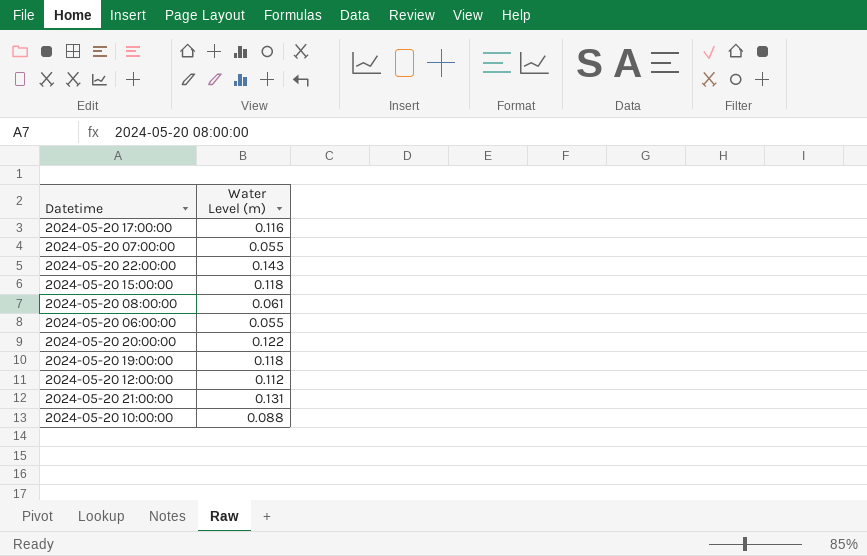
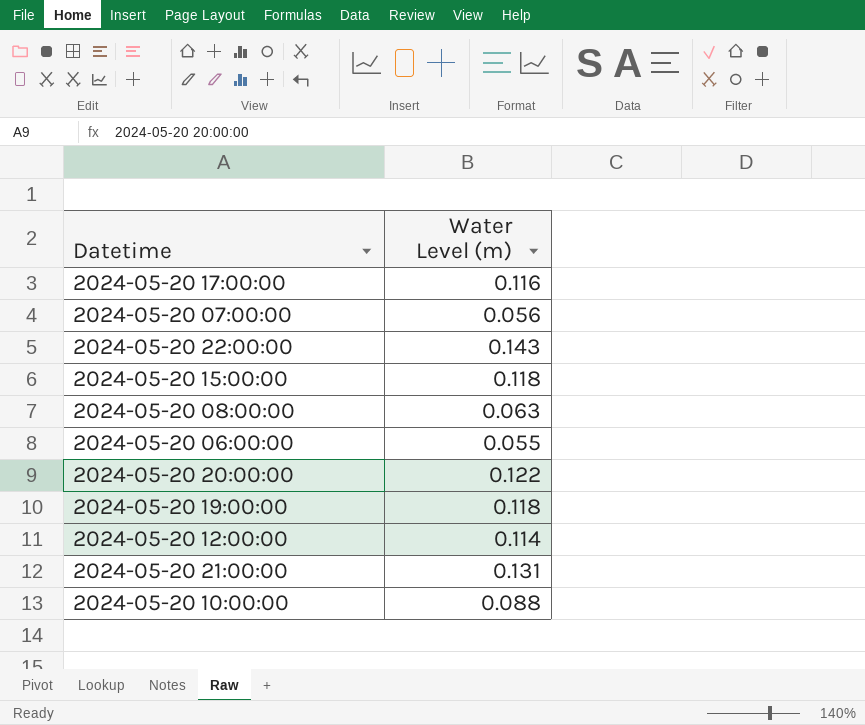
2024-05-20 07:00:00 | Water Level (m): 0.055 -> 0.056
2024-05-20 08:00:00 | Water Level (m): 0.061 -> 0.063
2024-05-20 12:00:00 | Water Level (m): 0.112 -> 0.114

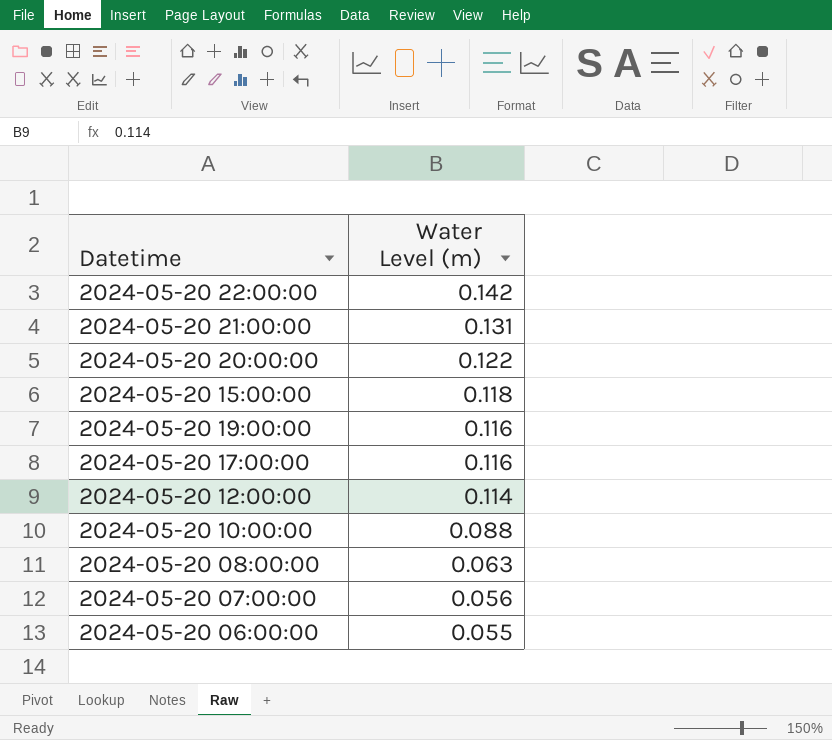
row order: none -> Water Level (m) descending
2024-05-20 22:00:00 | Water Level (m): 0.143 -> 0.142
2024-05-20 19:00:00 | Water Level (m): 0.118 -> 0.116

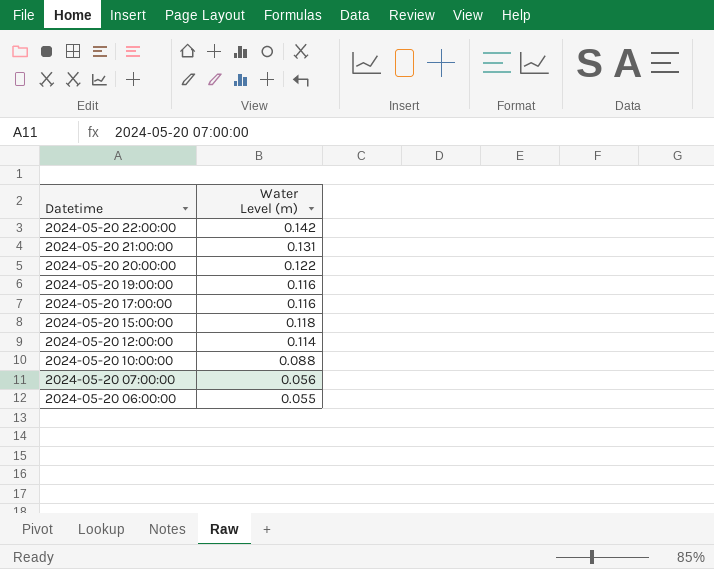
row order: Water Level (m) descending -> Datetime descending
row 2024-05-20 08:00:00: 0.063 -> none

